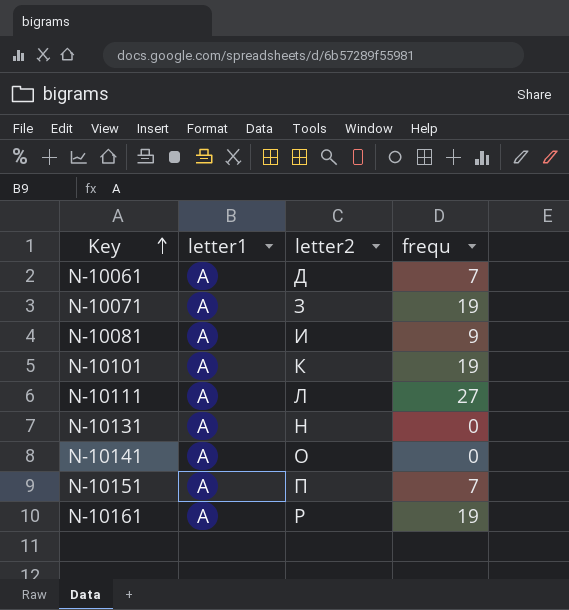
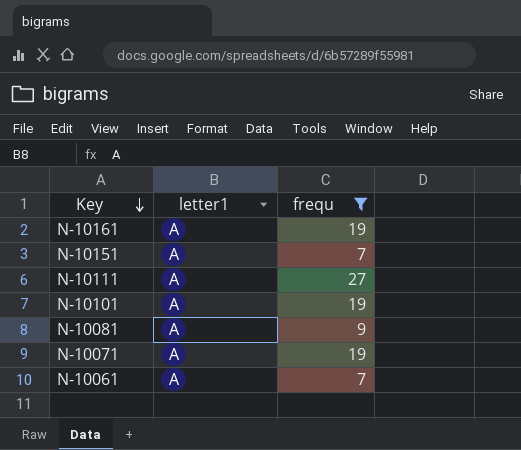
filter: none -> frequ != 0
row order: Key ascending -> Key descending
column letter2 | position: 3 -> none

